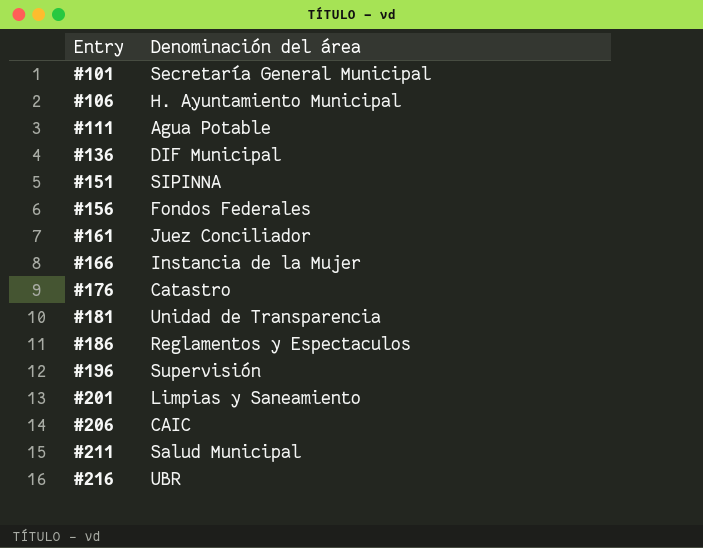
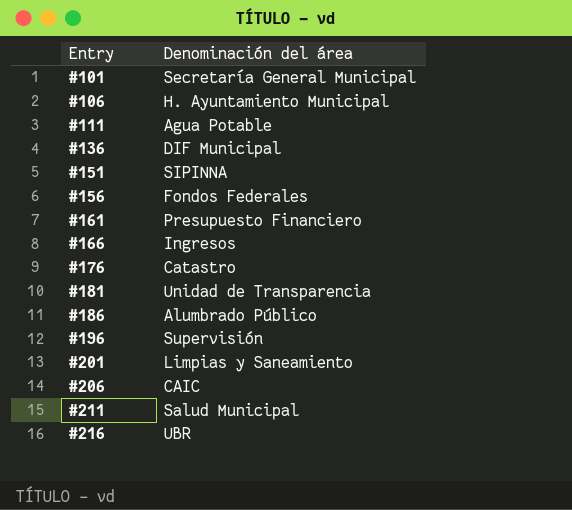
#161 | Denominación del área: Juez Conciliador -> Presupuesto Financiero
#166 | Denominación del área: Instancia de la Mujer -> Ingresos
#186 | Denominación del área: Reglamentos y Espectaculos -> Alumbrado Público

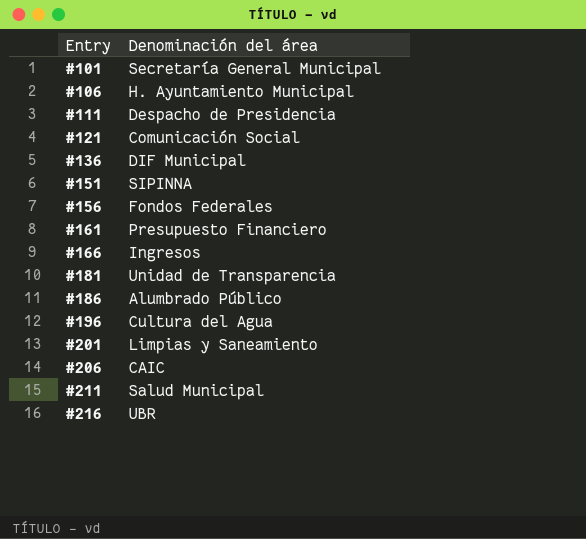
row #176: Catastro -> none
#111 | Denominación del área: Agua Potable -> Despacho de Presidencia
row #121: none -> Comunicación Social
#196 | Denominación del área: Supervisión -> Cultura del Agua

